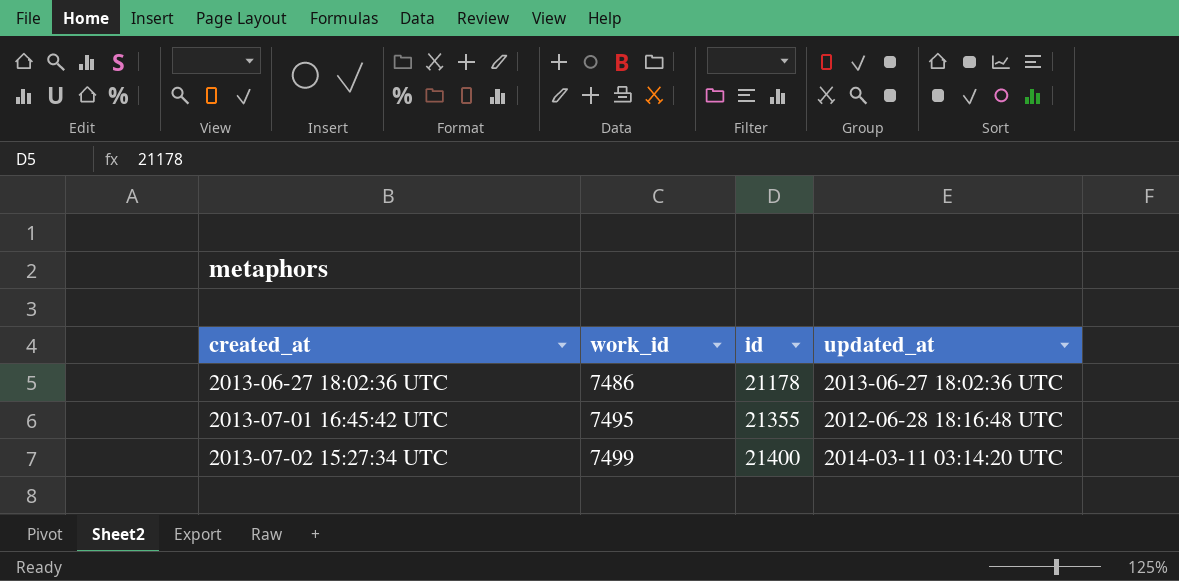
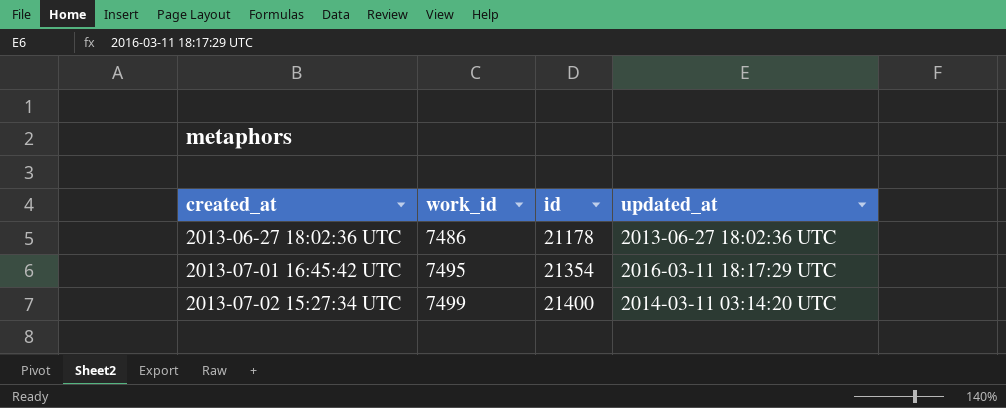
2013-07-01 16:45:42 UTC | id: 21355 -> 21354
2013-07-01 16:45:42 UTC | updated_at: 2012-06-28 18:16:48 UTC -> 2016-03-11 18:17:29 UTC

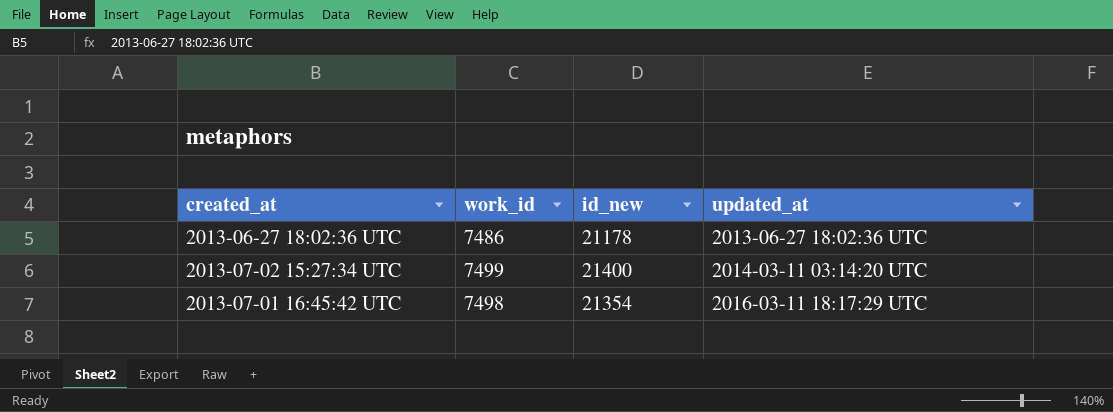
row order: created_at ascending -> updated_at ascending
column name: id -> id_new
2013-07-01 16:45:42 UTC | work_id: 7495 -> 7498

